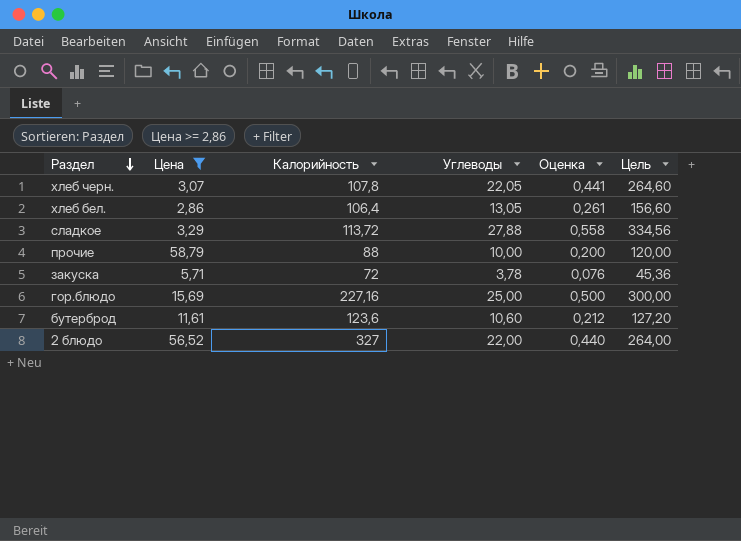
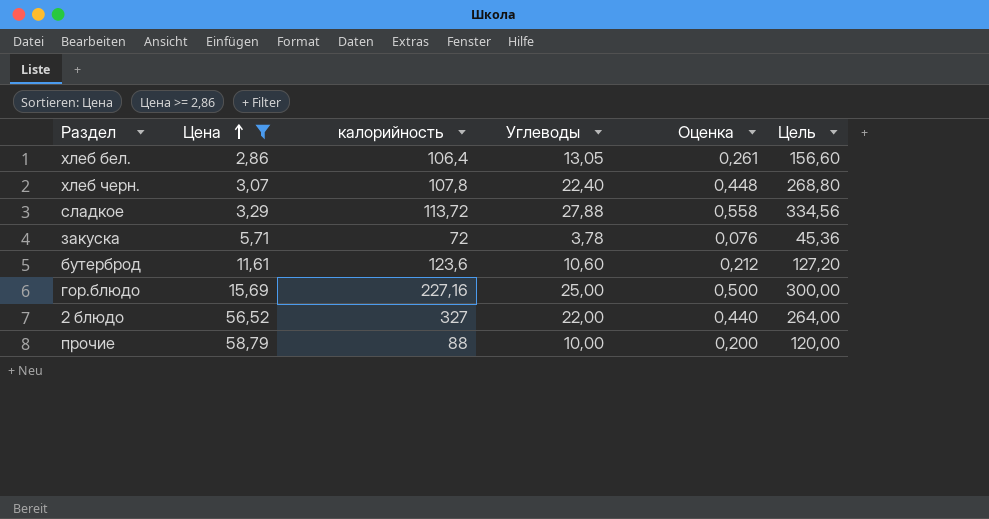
row order: Раздел descending -> Цена ascending
column name: Калорийность -> калорийность
хлеб черн. | Углеводы: 22,05 -> 22,40
хлеб черн. | Оценка: 0,441 -> 0,448
хлеб черн. | Цель: 264,60 -> 268,80

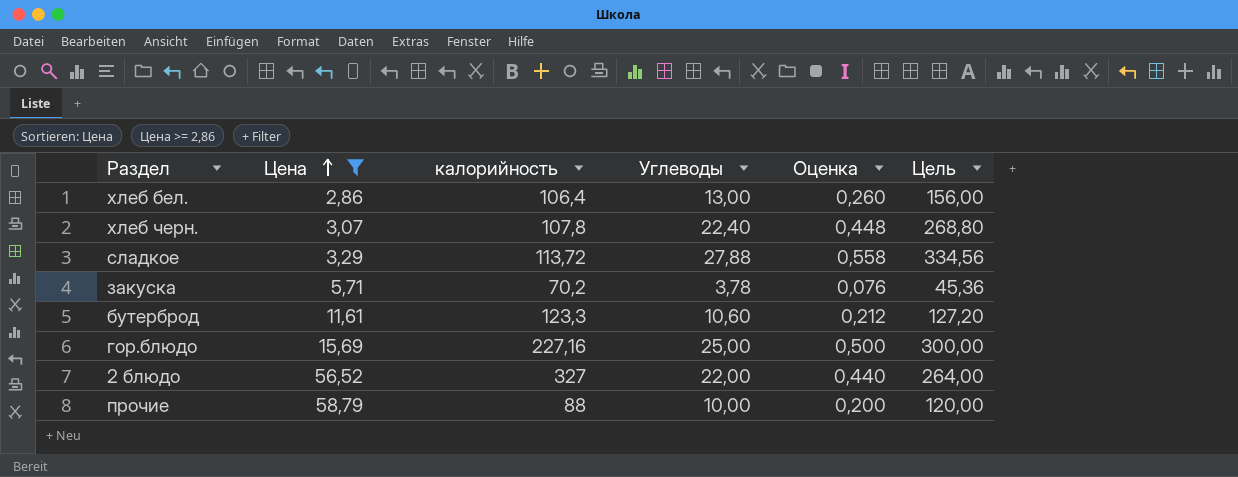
хлеб бел. | Углеводы: 13,05 -> 13,00
хлеб бел. | Оценка: 0,261 -> 0,260
хлеб бел. | Цель: 156,60 -> 156,00
закуска | калорийность: 72 -> 70,2
бутерброд | калорийность: 123,6 -> 123,3

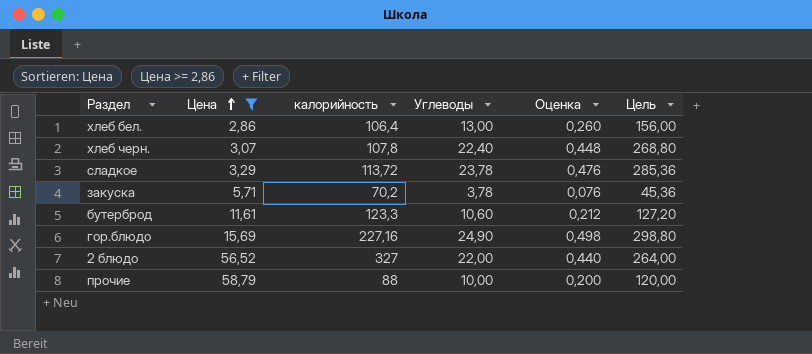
сладкое | Углеводы: 27,88 -> 23,78
сладкое | Оценка: 0,558 -> 0,476
сладкое | Цель: 334,56 -> 285,36
гор.блюдо | Углеводы: 25,00 -> 24,90
гор.блюдо | Оценка: 0,500 -> 0,498
гор.блюдо | Цель: 300,00 -> 298,80

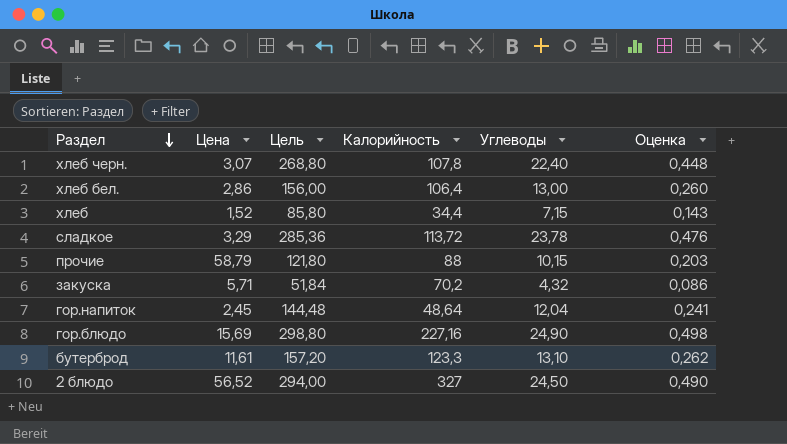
filter: Цена >= 2,86 -> none
row order: Цена ascending -> Раздел descending
column Цель | position: 6 -> 3
column name: калорийность -> Калорийность
прочие | Цель: 120,00 -> 121,80
прочие | Углеводы: 10,00 -> 10,15
прочие | Оценка: 0,200 -> 0,203
закуска | Цель: 45,36 -> 51,84
закуска | Углеводы: 3,78 -> 4,32
закуска | Оценка: 0,076 -> 0,086
бутерброд | Цель: 127,20 -> 157,20
бутерброд | Углеводы: 10,60 -> 13,10
бутерброд | Оценка: 0,212 -> 0,262
2 блюдо | Цель: 264,00 -> 294,00
2 блюдо | Углеводы: 22,00 -> 24,50
2 блюдо | Оценка: 0,440 -> 0,490

